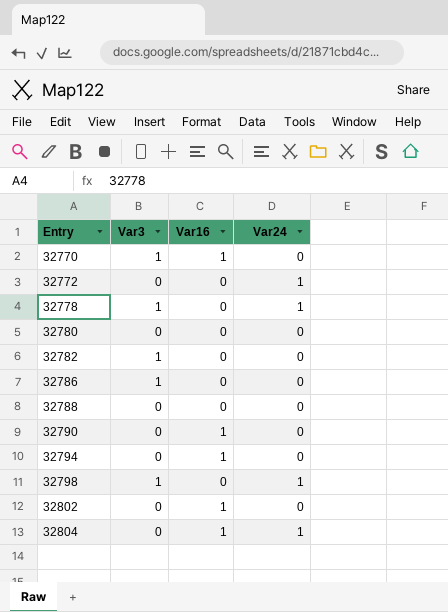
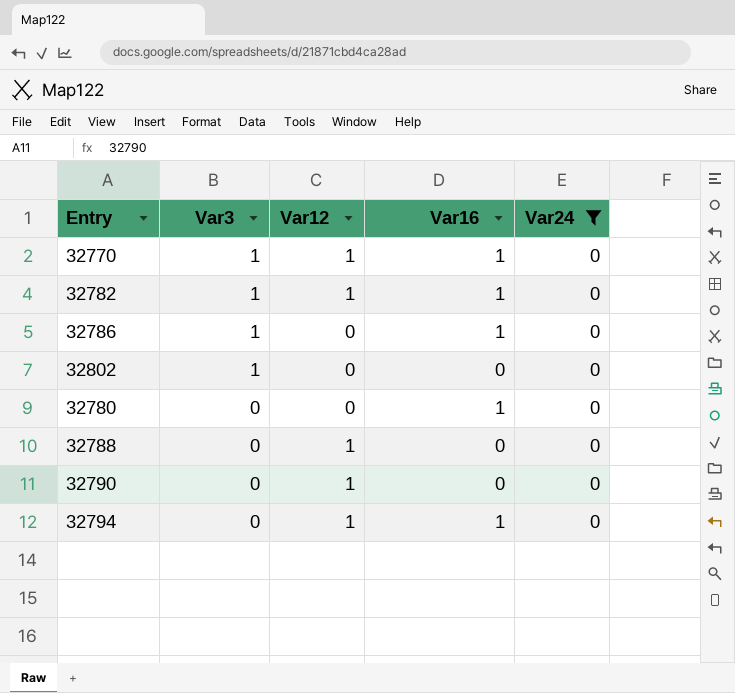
filter: none -> Var24 = 0
row order: Entry ascending -> Var3 descending
column Var12 | position: none -> 3
32782 | Var16: 0 -> 1
32786 | Var16: 0 -> 1
32802 | Var3: 0 -> 1
32802 | Var16: 1 -> 0
32780 | Var16: 0 -> 1
32790 | Var16: 1 -> 0

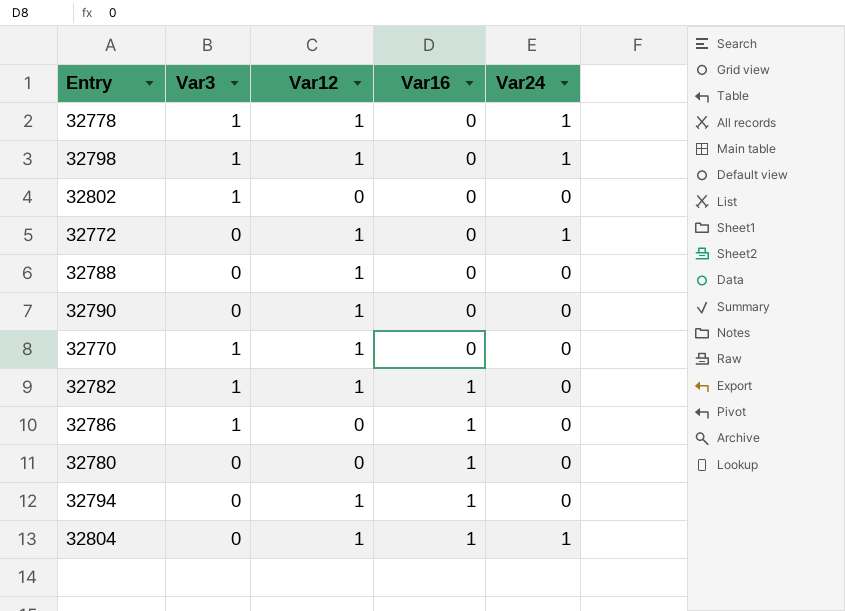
filter: Var24 = 0 -> none
row order: Var3 descending -> Var16 ascending
32770 | Var16: 1 -> 0

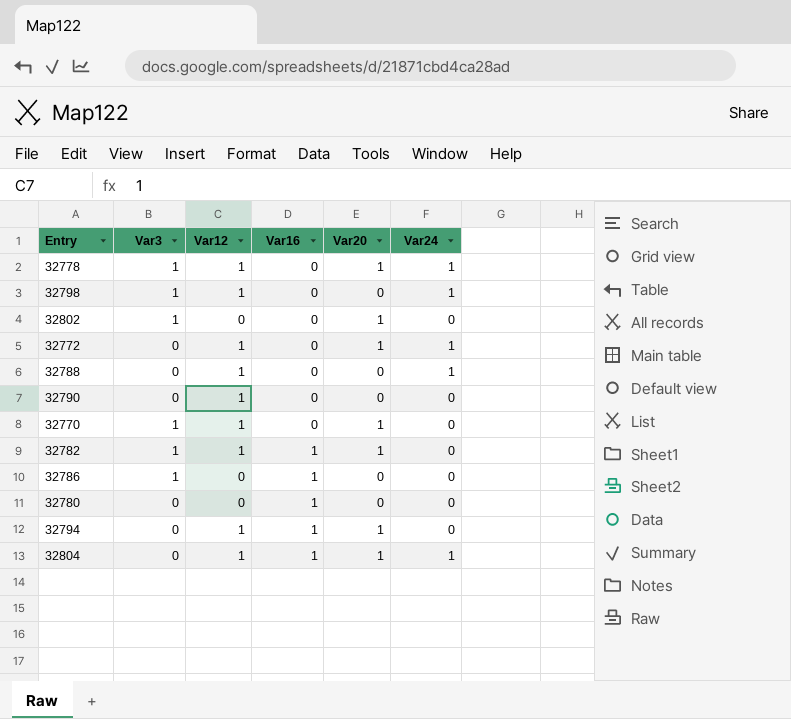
column Var20 | position: none -> 5
32788 | Var24: 0 -> 1

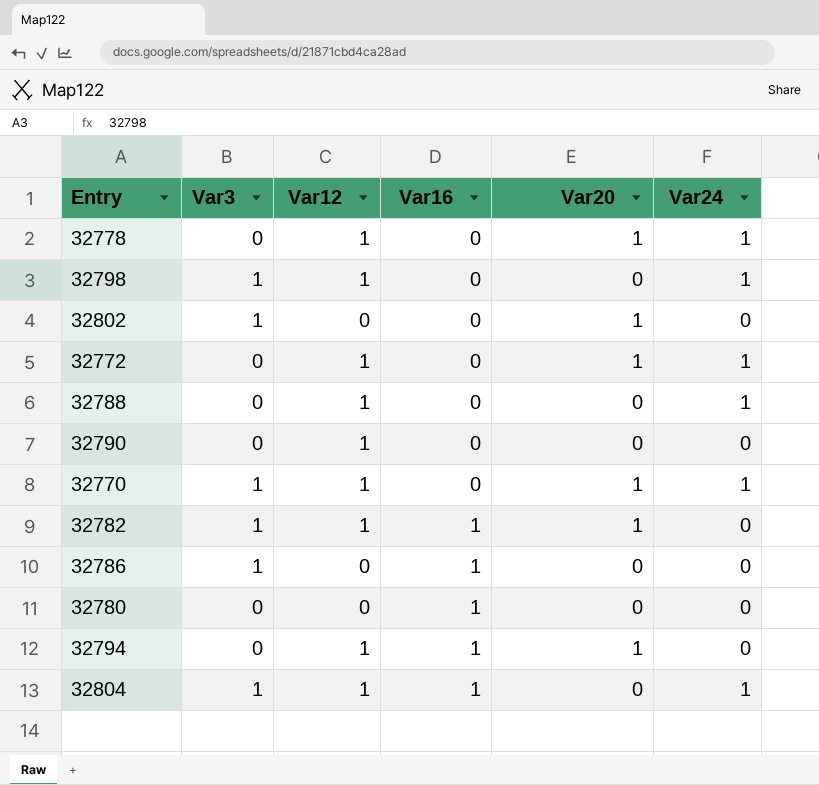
32778 | Var3: 1 -> 0
32770 | Var24: 0 -> 1
32804 | Var3: 0 -> 1
32804 | Var20: 1 -> 0

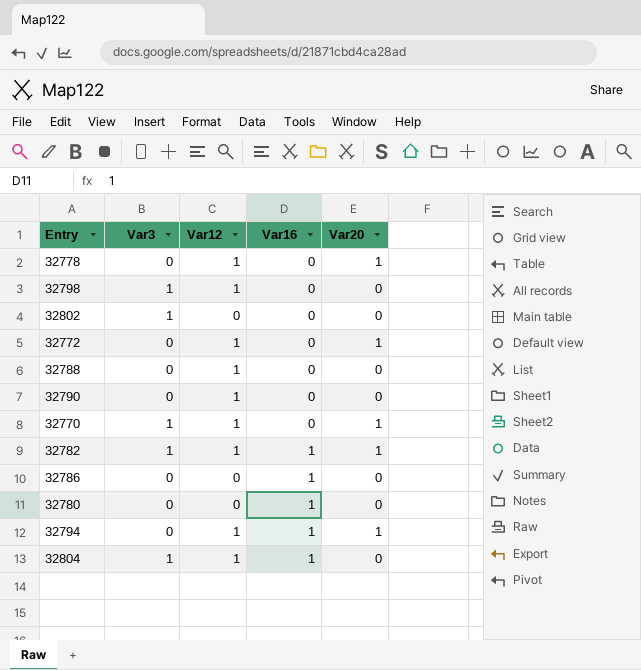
column Var24 | position: 6 -> none
32802 | Var20: 1 -> 0
32786 | Var3: 1 -> 0

